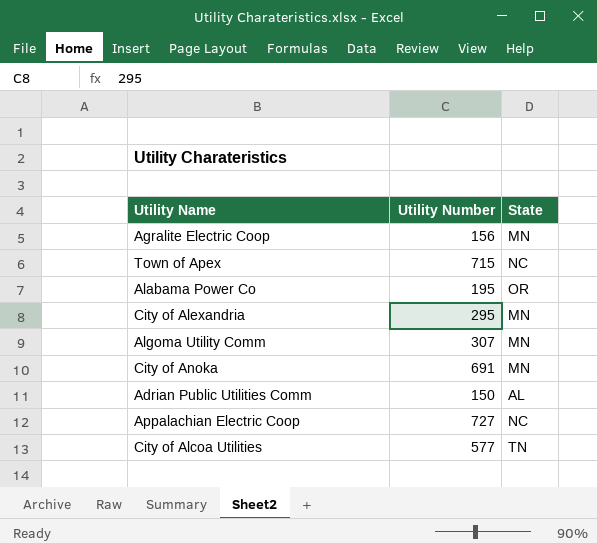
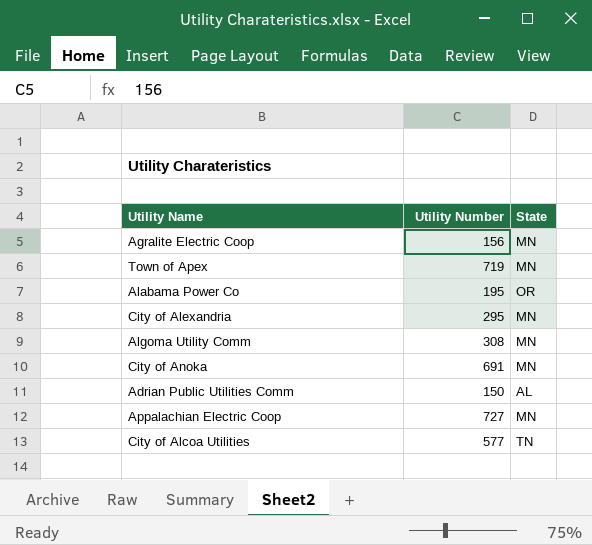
Town of Apex | Utility Number: 715 -> 719
Town of Apex | State: NC -> MN
Algoma Utility Comm | Utility Number: 307 -> 308
Appalachian Electric Coop | State: NC -> MN

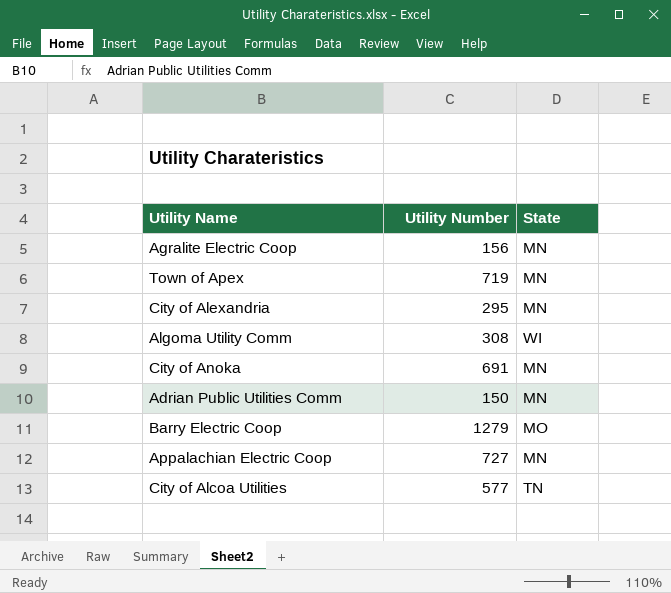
row Alabama Power Co: 195 | OR -> none
Algoma Utility Comm | State: MN -> WI
Adrian Public Utilities Comm | State: AL -> MN
row Barry Electric Coop: none -> 1279 | MO

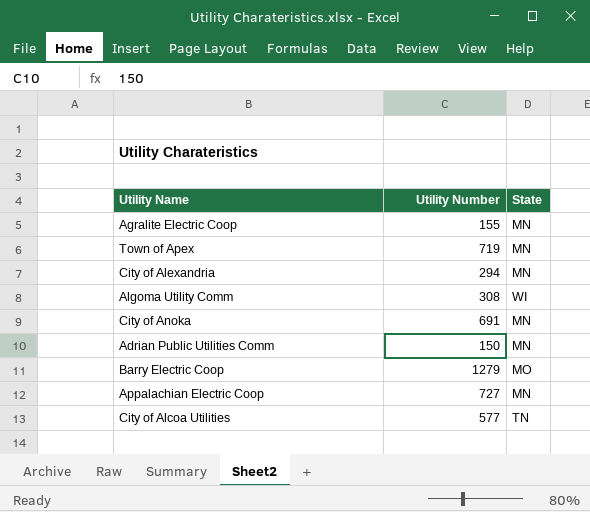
Agralite Electric Coop | Utility Number: 156 -> 155
City of Alexandria | Utility Number: 295 -> 294

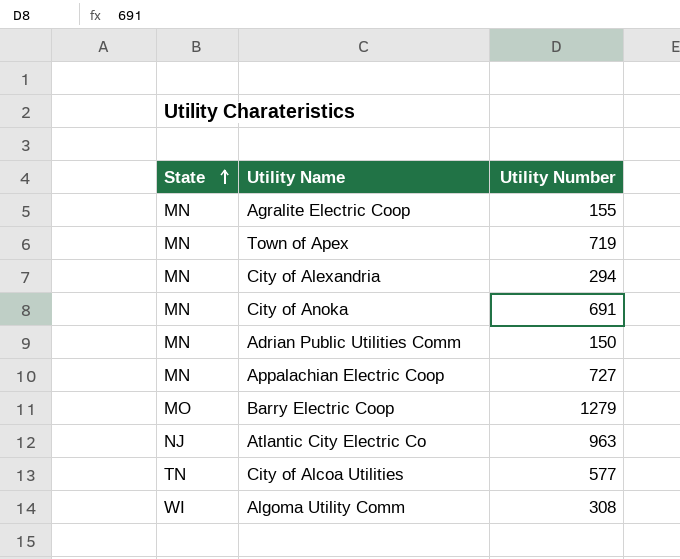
row order: none -> State ascending
column State | position: 3 -> 1
row Atlantic City Electric Co: none -> NJ | 963

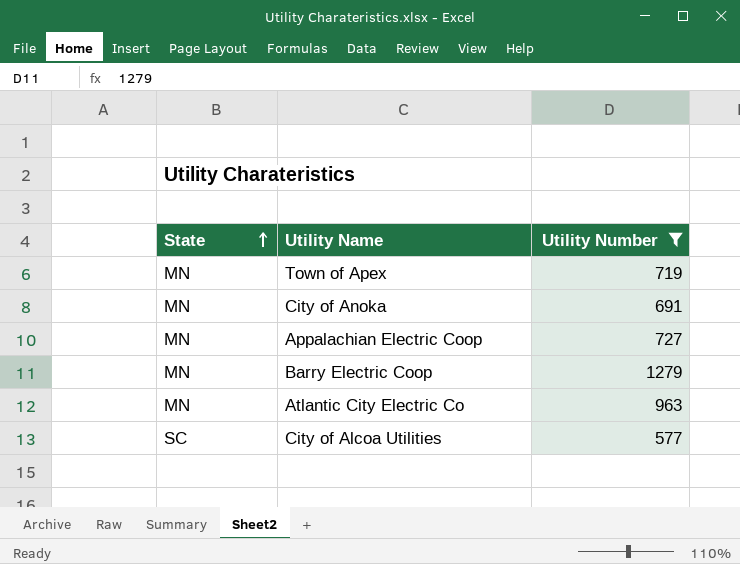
filter: none -> Utility Number >= 577
Barry Electric Coop | State: MO -> MN
Atlantic City Electric Co | State: NJ -> MN
City of Alcoa Utilities | State: TN -> SC

